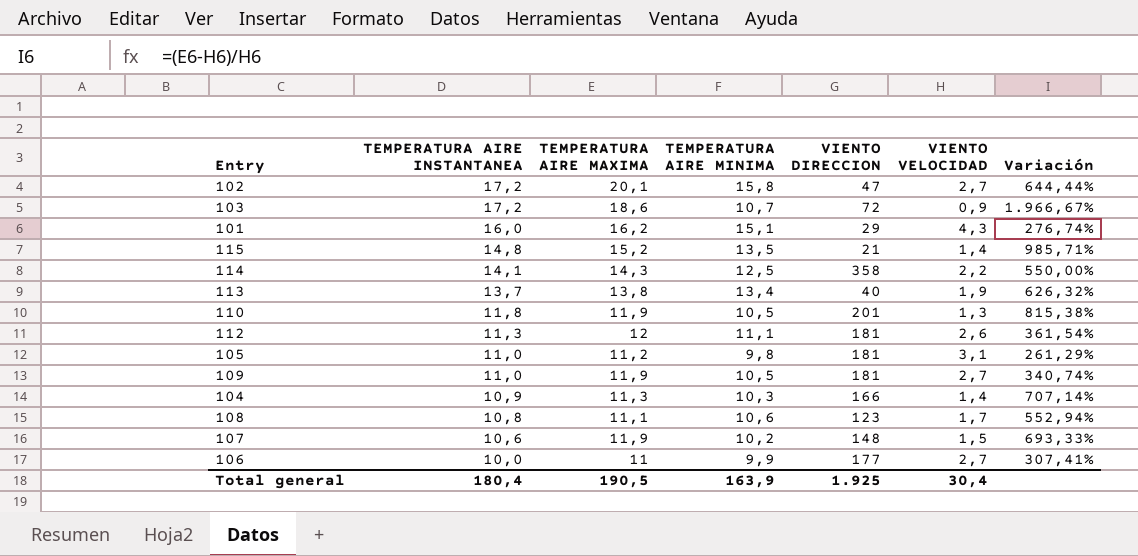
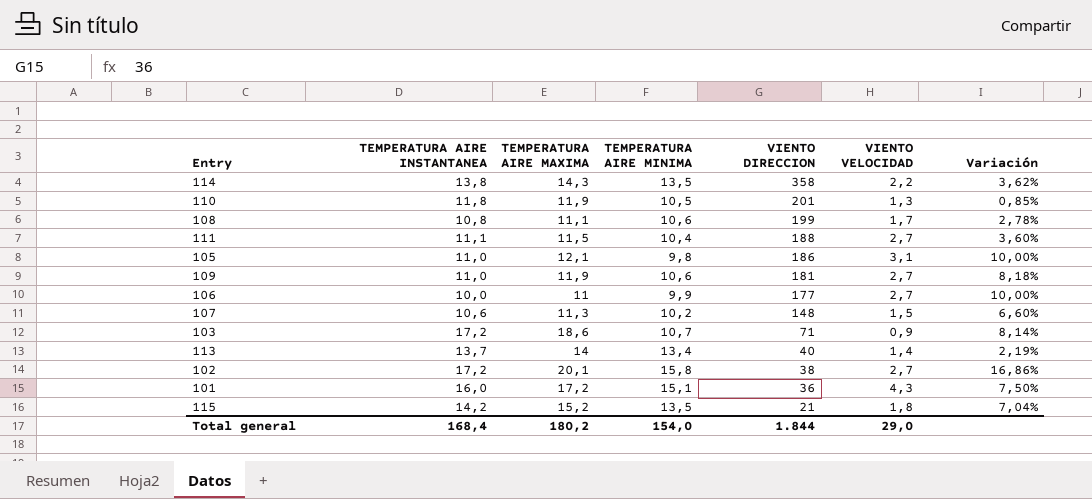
row order: TEMPERATURA AIRE INSTANTANEA descending -> VIENTO DIRECCION descending
column Variación | formula: ([TEMPERATURA AIRE MAXIMA] - [VIENTO VELOCIDAD]) / [VIENTO VELOCIDAD] -> ([TEMPERATURA AIRE MAXIMA] - [TEMPERATURA AIRE INSTANTANEA]) / [TEMPERATURA AIRE INSTANTANEA]
row 112: 11,3 | 12 | 11,1 | 181 | 2,6 | 361,54% -> none
row 104: 10,9 | 11,3 | 10,3 | 166 | 1,4 | 707,14% -> none
114 | TEMPERATURA AIRE INSTANTANEA: 14,1 -> 13,8
114 | TEMPERATURA AIRE MINIMA: 12,5 -> 13,5
108 | VIENTO DIRECCION: 123 -> 199
row 111: none -> 11,1 | 11,5 | 10,4 | 188 | 2,7 | 3,60%
105 | TEMPERATURA AIRE MAXIMA: 11,2 -> 12,1
105 | VIENTO DIRECCION: 181 -> 186
109 | TEMPERATURA AIRE MINIMA: 10,5 -> 10,6
107 | TEMPERATURA AIRE MAXIMA: 11,9 -> 11,3
103 | VIENTO DIRECCION: 72 -> 71
113 | TEMPERATURA AIRE MAXIMA: 13,8 -> 14
113 | VIENTO VELOCIDAD: 1,9 -> 1,4
102 | VIENTO DIRECCION: 47 -> 38
101 | TEMPERATURA AIRE MAXIMA: 16,2 -> 17,2
101 | VIENTO DIRECCION: 29 -> 36
115 | TEMPERATURA AIRE INSTANTANEA: 14,8 -> 14,2
115 | VIENTO VELOCIDAD: 1,4 -> 1,8
Total general | TEMPERATURA AIRE INSTANTANEA: 180,4 -> 168,4
Total general | TEMPERATURA AIRE MAXIMA: 190,5 -> 180,2
Total general | TEMPERATURA AIRE MINIMA: 163,9 -> 154,0
Total general | VIENTO DIRECCION: 1.925 -> 1.844
Total general | VIENTO VELOCIDAD: 30,4 -> 29,0

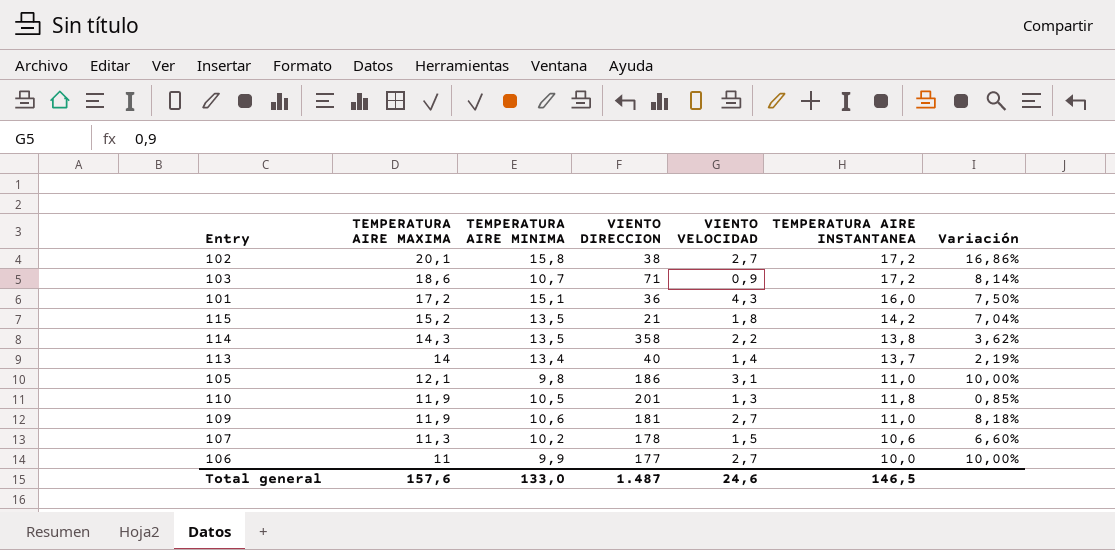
row order: VIENTO DIRECCION descending -> TEMPERATURA AIRE MAXIMA descending
column TEMPERATURA AIRE INSTANTANEA | position: 2 -> 6
row 108: 10,8 | 11,1 | 10,6 | 199 | 1,7 | 2,78% -> none
row 111: 11,1 | 11,5 | 10,4 | 188 | 2,7 | 3,60% -> none
107 | VIENTO DIRECCION: 148 -> 178
Total general | TEMPERATURA AIRE MAXIMA: 180,2 -> 157,6
Total general | TEMPERATURA AIRE MINIMA: 154,0 -> 133,0
Total general | VIENTO DIRECCION: 1.844 -> 1.487
Total general | VIENTO VELOCIDAD: 29,0 -> 24,6
Total general | TEMPERATURA AIRE INSTANTANEA: 168,4 -> 146,5

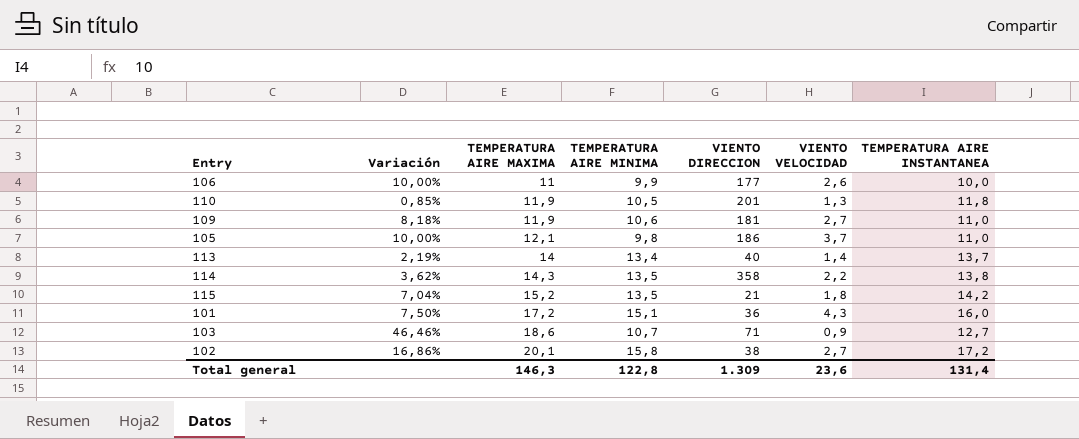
row order: TEMPERATURA AIRE MAXIMA descending -> TEMPERATURA AIRE MAXIMA ascending
column Variación | position: 7 -> 2
row 107: 11,3 | 10,2 | 178 | 1,5 | 10,6 | 6,60% -> none
106 | VIENTO VELOCIDAD: 2,7 -> 2,6
105 | VIENTO VELOCIDAD: 3,1 -> 3,7
103 | Variación: 8,14% -> 46,46%
103 | TEMPERATURA AIRE INSTANTANEA: 17,2 -> 12,7
Total general | TEMPERATURA AIRE MAXIMA: 157,6 -> 146,3
Total general | TEMPERATURA AIRE MINIMA: 133,0 -> 122,8
Total general | VIENTO DIRECCION: 1.487 -> 1.309
Total general | VIENTO VELOCIDAD: 24,6 -> 23,6
Total general | TEMPERATURA AIRE INSTANTANEA: 146,5 -> 131,4

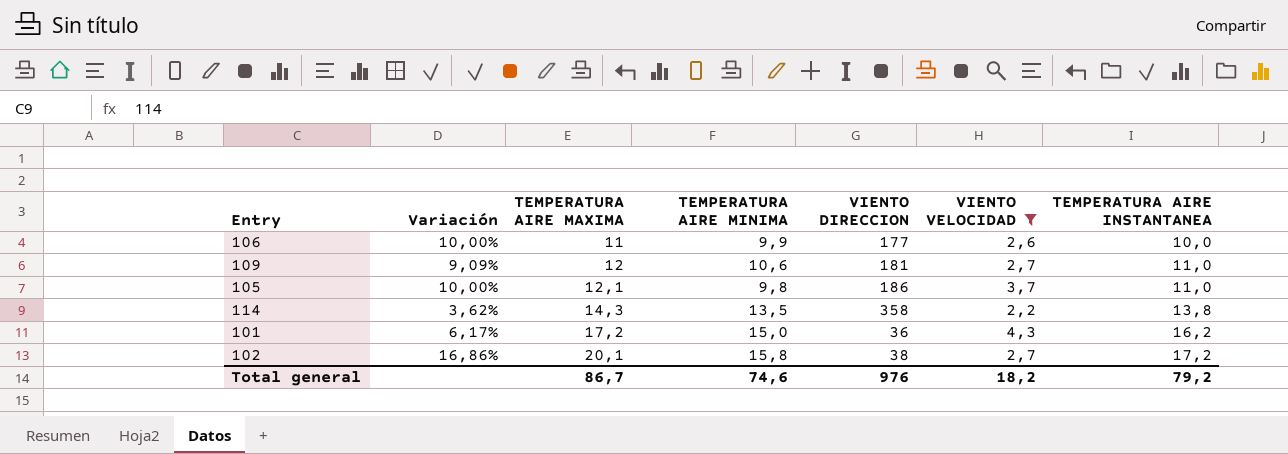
filter: none -> VIENTO VELOCIDAD >= 2,2
109 | Variación: 8,18% -> 9,09%
109 | TEMPERATURA AIRE MAXIMA: 11,9 -> 12
101 | Variación: 7,50% -> 6,17%
101 | TEMPERATURA AIRE MINIMA: 15,1 -> 15,0
101 | TEMPERATURA AIRE INSTANTANEA: 16,0 -> 16,2
Total general | TEMPERATURA AIRE MAXIMA: 146,3 -> 86,7
Total general | TEMPERATURA AIRE MINIMA: 122,8 -> 74,6
Total general | VIENTO DIRECCION: 1.309 -> 976
Total general | VIENTO VELOCIDAD: 23,6 -> 18,2
Total general | TEMPERATURA AIRE INSTANTANEA: 131,4 -> 79,2

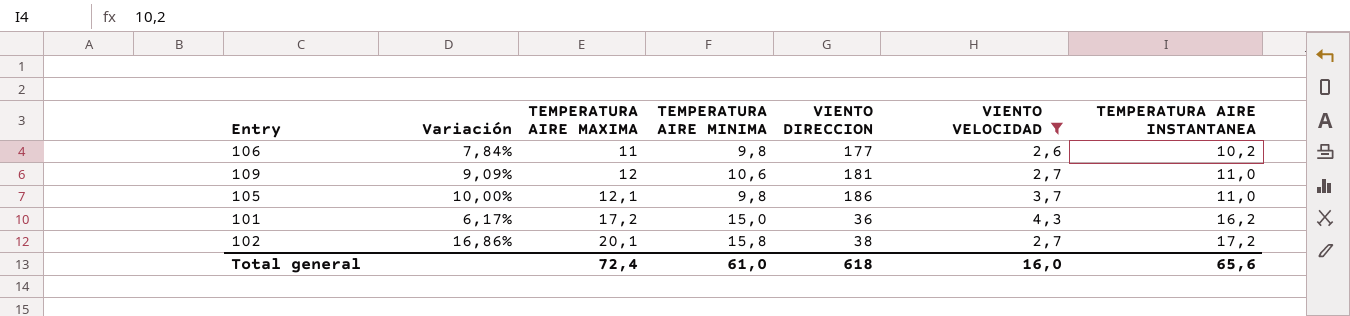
row 114: 3,62% | 14,3 | 13,5 | 358 | 2,2 | 13,8 -> none
106 | Variación: 10,00% -> 7,84%
106 | TEMPERATURA AIRE MINIMA: 9,9 -> 9,8
106 | TEMPERATURA AIRE INSTANTANEA: 10,0 -> 10,2
Total general | TEMPERATURA AIRE MAXIMA: 86,7 -> 72,4
Total general | TEMPERATURA AIRE MINIMA: 74,6 -> 61,0
Total general | VIENTO DIRECCION: 976 -> 618
Total general | VIENTO VELOCIDAD: 18,2 -> 16,0
Total general | TEMPERATURA AIRE INSTANTANEA: 79,2 -> 65,6

